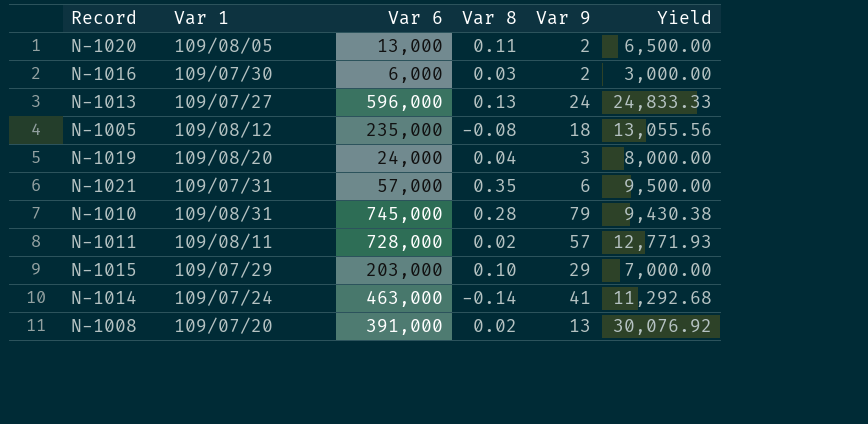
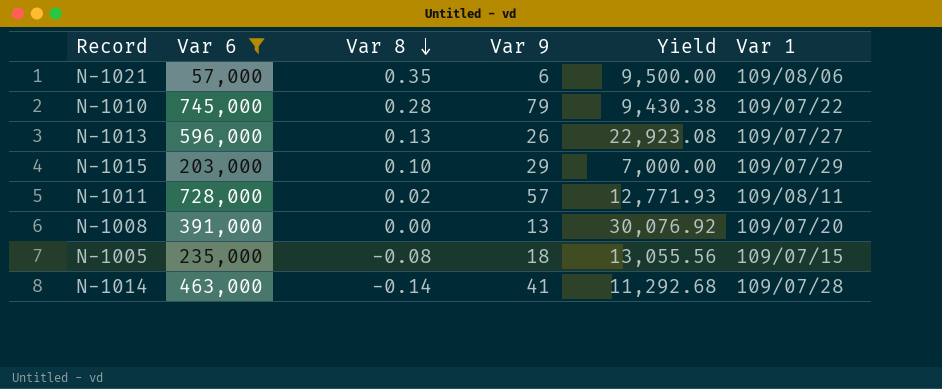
filter: none -> Var 6 >= 57,000
row order: none -> Var 8 descending
column Var 1 | position: 2 -> 6
N-1021 | Var 1: 109/07/31 -> 109/08/06
N-1010 | Var 1: 109/08/31 -> 109/07/22
N-1013 | Var 9: 24 -> 26
N-1013 | Yield: 24,833.33 -> 22,923.08
N-1008 | Var 8: 0.02 -> 0.00
N-1005 | Var 1: 109/08/12 -> 109/07/15
N-1014 | Var 1: 109/07/24 -> 109/07/28

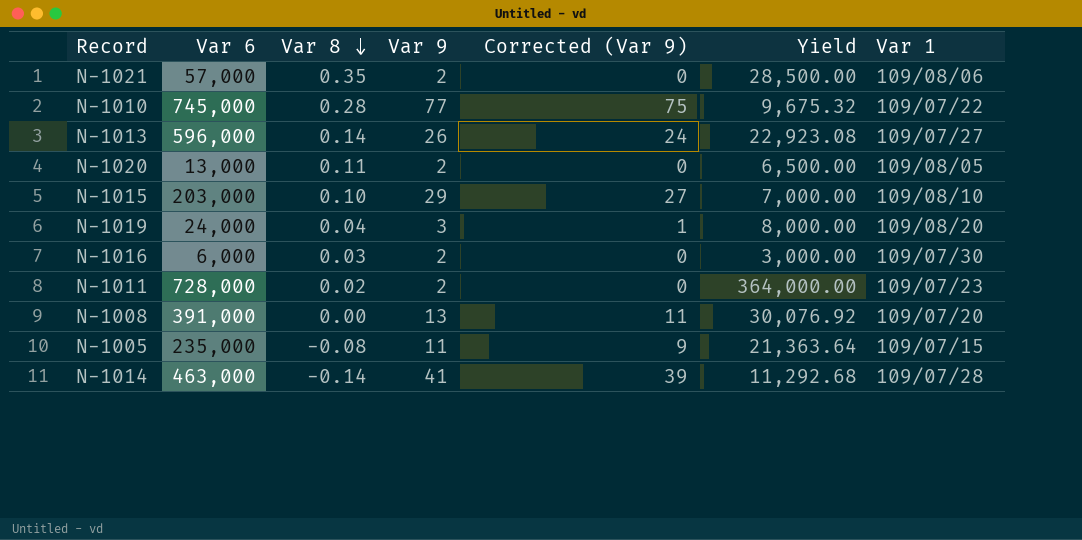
filter: Var 6 >= 57,000 -> none
column Corrected (Var 9) | formula: none -> [Var 9] - 2
N-1021 | Var 9: 6 -> 2
N-1021 | Yield: 9,500.00 -> 28,500.00
N-1010 | Var 9: 79 -> 77
N-1010 | Yield: 9,430.38 -> 9,675.32
N-1013 | Var 8: 0.13 -> 0.14
N-1015 | Var 1: 109/07/29 -> 109/08/10
N-1011 | Var 9: 57 -> 2
N-1011 | Yield: 12,771.93 -> 364,000.00
N-1011 | Var 1: 109/08/11 -> 109/07/23
N-1005 | Var 9: 18 -> 11
N-1005 | Yield: 13,055.56 -> 21,363.64

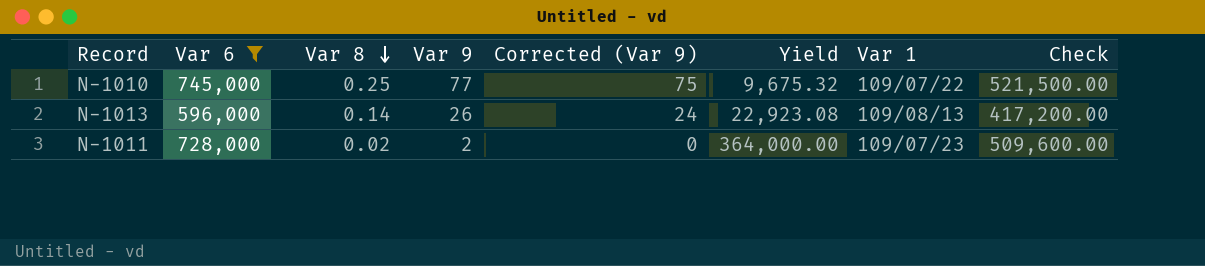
filter: none -> Var 6 >= 596,000
column Check | formula: none -> [Var 6] * 0.7
N-1010 | Var 8: 0.28 -> 0.25
N-1013 | Var 1: 109/07/27 -> 109/08/13

